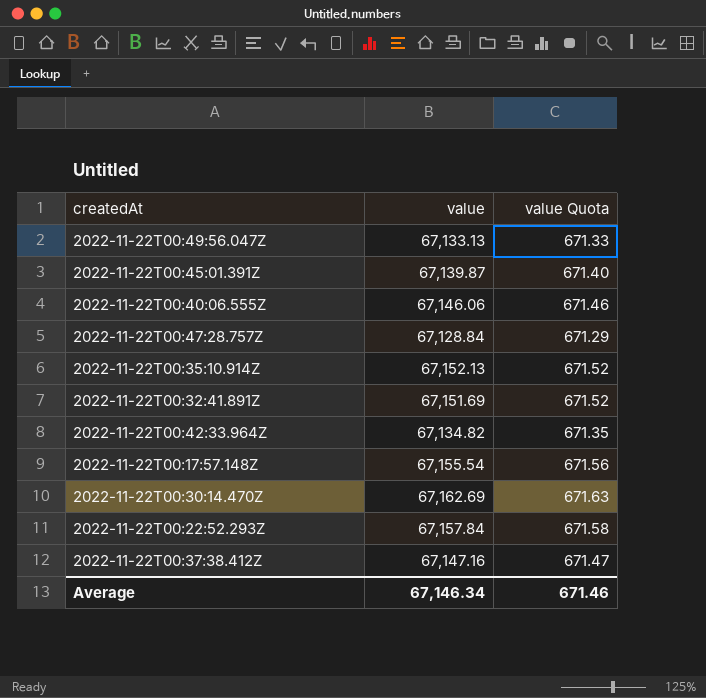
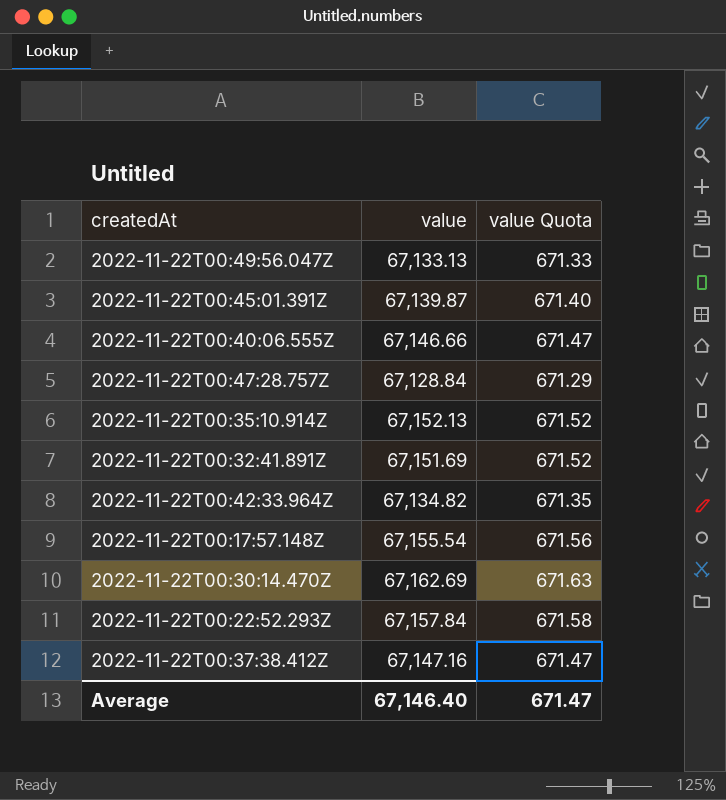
2022-11-22T00:40:06.555Z | value: 67,146.06 -> 67,146.66
2022-11-22T00:40:06.555Z | value Quota: 671.46 -> 671.47
Average | value: 67,146.34 -> 67,146.40
Average | value Quota: 671.46 -> 671.47

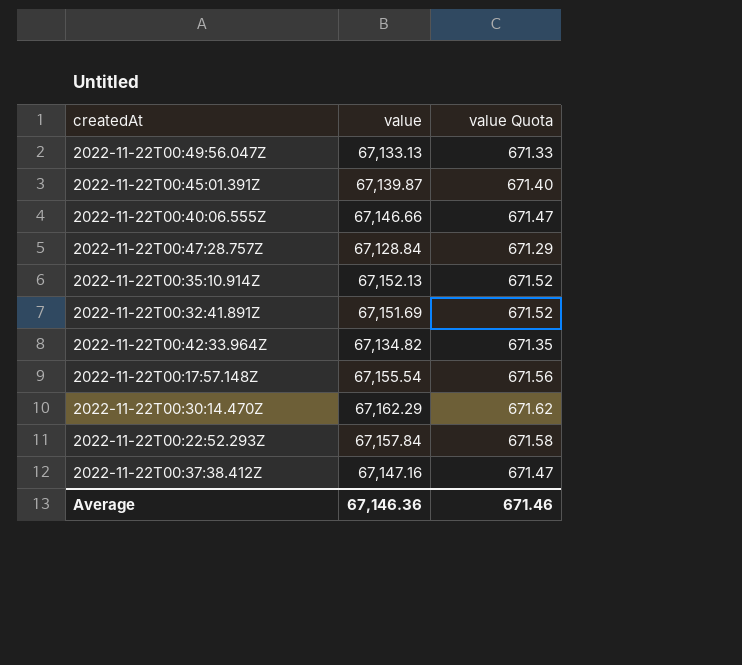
2022-11-22T00:30:14.470Z | value: 67,162.69 -> 67,162.29
2022-11-22T00:30:14.470Z | value Quota: 671.63 -> 671.62
Average | value: 67,146.40 -> 67,146.36
Average | value Quota: 671.47 -> 671.46

